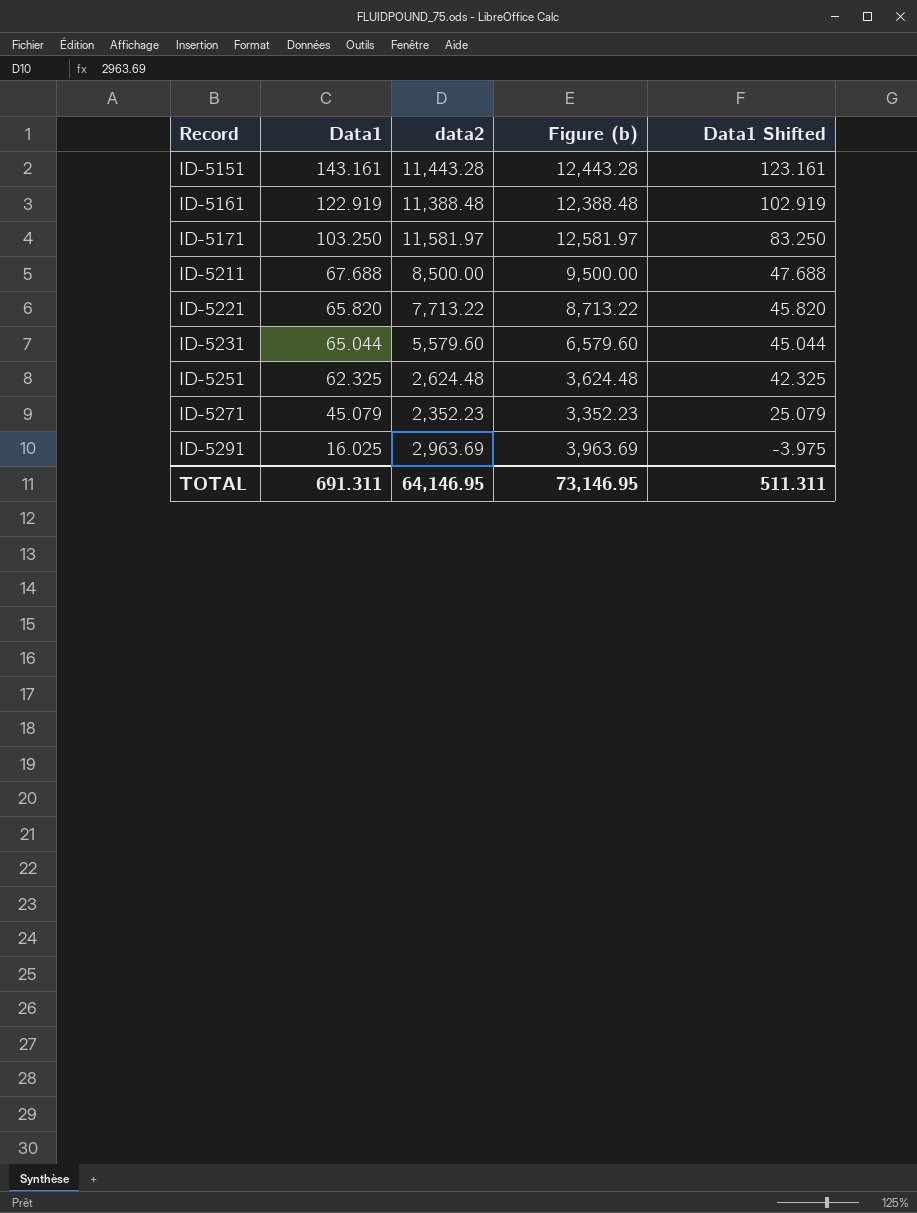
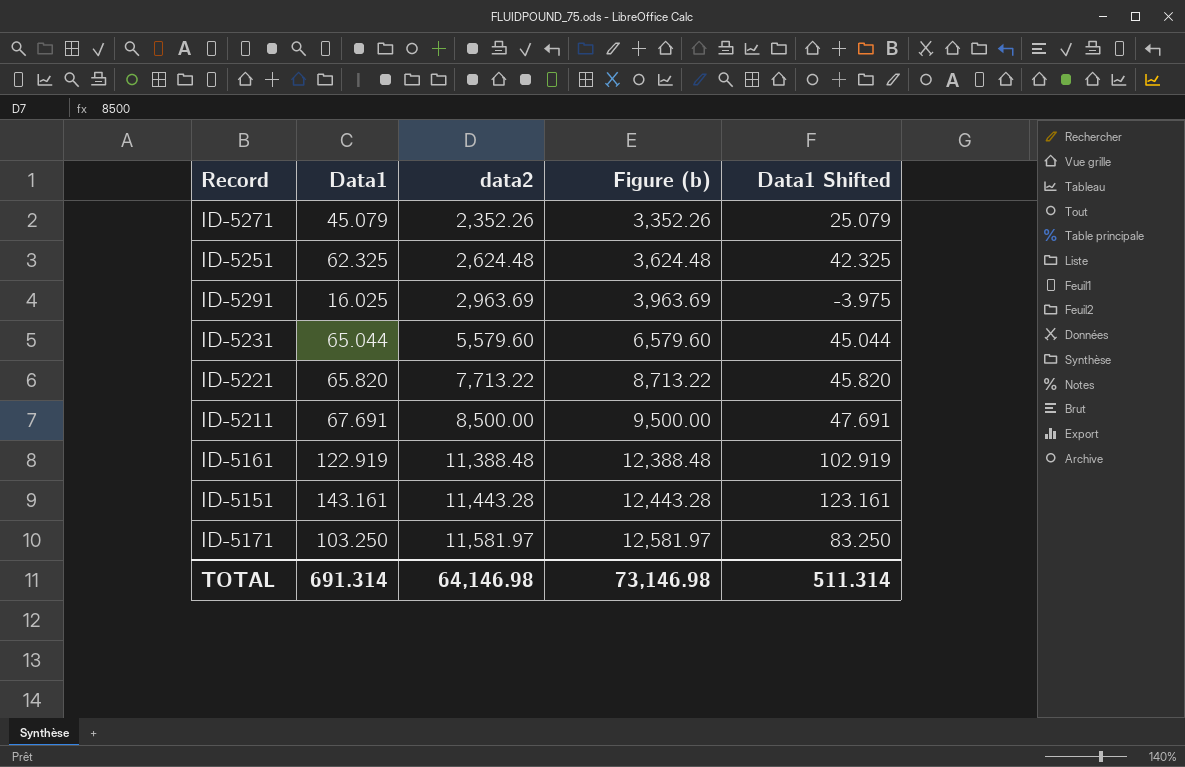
row order: Record ascending -> data2 ascending
ID-5271 | data2: 2,352.23 -> 2,352.26
ID-5271 | Figure (b): 3,352.23 -> 3,352.26
ID-5211 | Data1: 67.688 -> 67.691
ID-5211 | Data1 Shifted: 47.688 -> 47.691
TOTAL | Data1: 691.311 -> 691.314
TOTAL | data2: 64,146.95 -> 64,146.98
TOTAL | Figure (b): 73,146.95 -> 73,146.98
TOTAL | Data1 Shifted: 511.311 -> 511.314

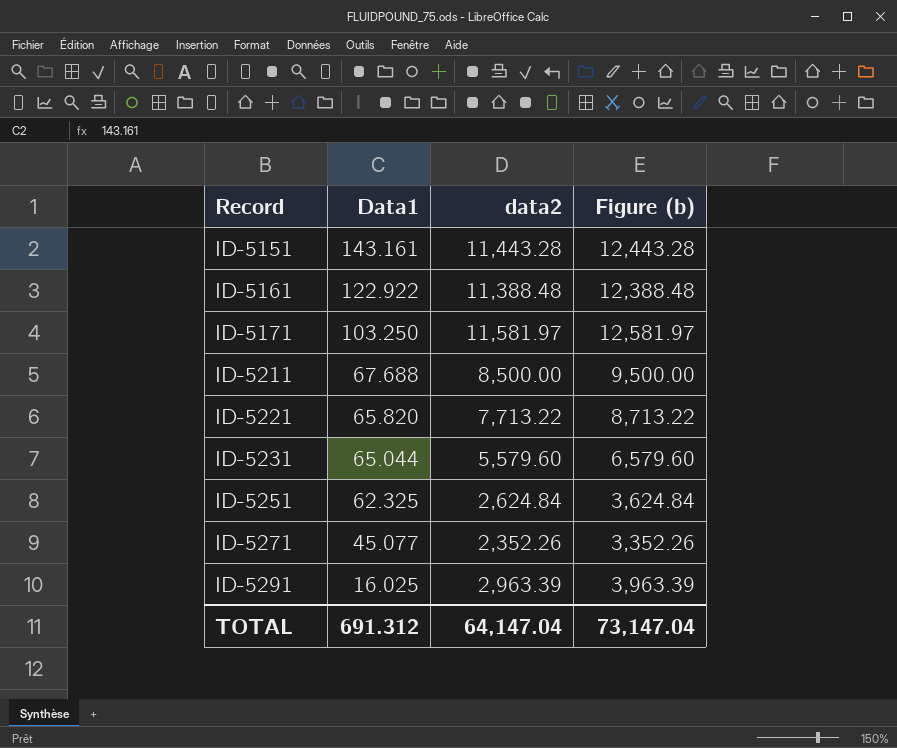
row order: data2 ascending -> Record ascending
column Data1 Shifted | formula: [Data1] - 20 -> none
ID-5161 | Data1: 122.919 -> 122.922
ID-5211 | Data1: 67.691 -> 67.688
ID-5251 | data2: 2,624.48 -> 2,624.84
ID-5251 | Figure (b): 3,624.48 -> 3,624.84
ID-5271 | Data1: 45.079 -> 45.077
ID-5291 | data2: 2,963.69 -> 2,963.39
ID-5291 | Figure (b): 3,963.69 -> 3,963.39
TOTAL | Data1: 691.314 -> 691.312
TOTAL | data2: 64,146.98 -> 64,147.04
TOTAL | Figure (b): 73,146.98 -> 73,147.04

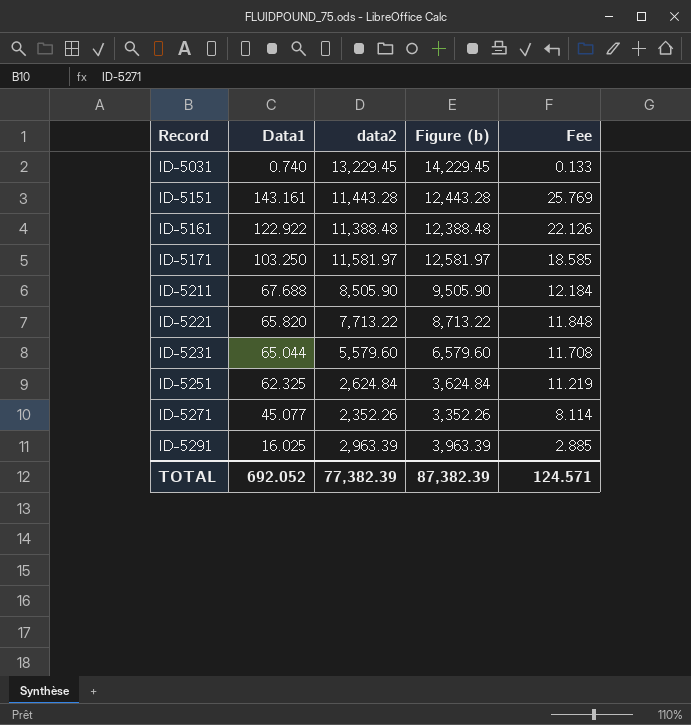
column Fee | formula: none -> [Data1] * 0.18
row ID-5031: none -> 0.740 | 13,229.45 | 14,229.45 | 0.133
ID-5211 | data2: 8,500.00 -> 8,505.90
ID-5211 | Figure (b): 9,500.00 -> 9,505.90
TOTAL | Data1: 691.312 -> 692.052
TOTAL | data2: 64,147.04 -> 77,382.39
TOTAL | Figure (b): 73,147.04 -> 87,382.39

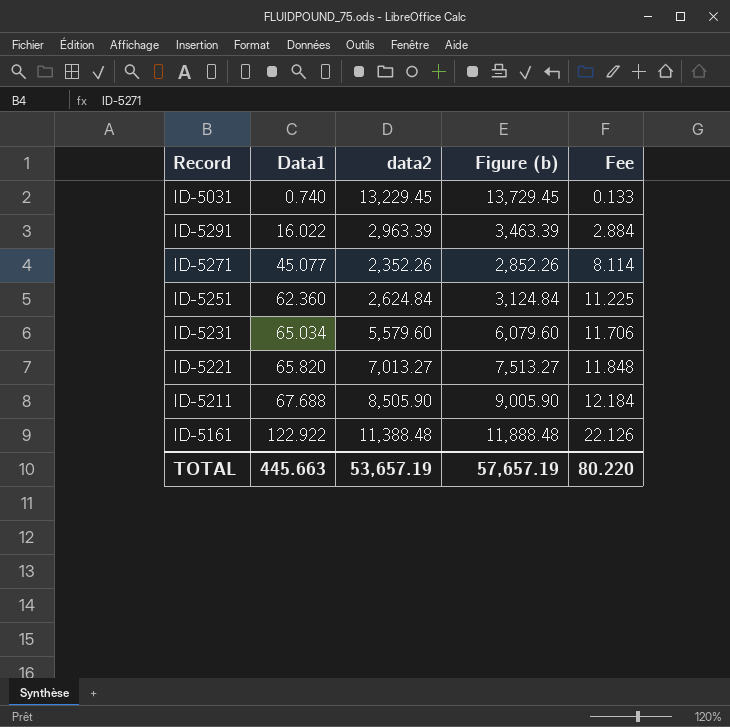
row order: Record ascending -> Data1 ascending
column Figure (b) | formula: [data2] + 1000 -> [data2] + 500
row ID-5151: 143.161 | 11,443.28 | 12,443.28 | 25.769 -> none
row ID-5171: 103.250 | 11,581.97 | 12,581.97 | 18.585 -> none
ID-5291 | Data1: 16.025 -> 16.022
ID-5291 | Fee: 2.885 -> 2.884
ID-5251 | Data1: 62.325 -> 62.360
ID-5251 | Fee: 11.219 -> 11.225
ID-5231 | Data1: 65.044 -> 65.034
ID-5231 | Fee: 11.708 -> 11.706
ID-5221 | data2: 7,713.22 -> 7,013.27
TOTAL | Data1: 692.052 -> 445.663
TOTAL | data2: 77,382.39 -> 53,657.19
TOTAL | Figure (b): 87,382.39 -> 57,657.19
TOTAL | Fee: 124.571 -> 80.220

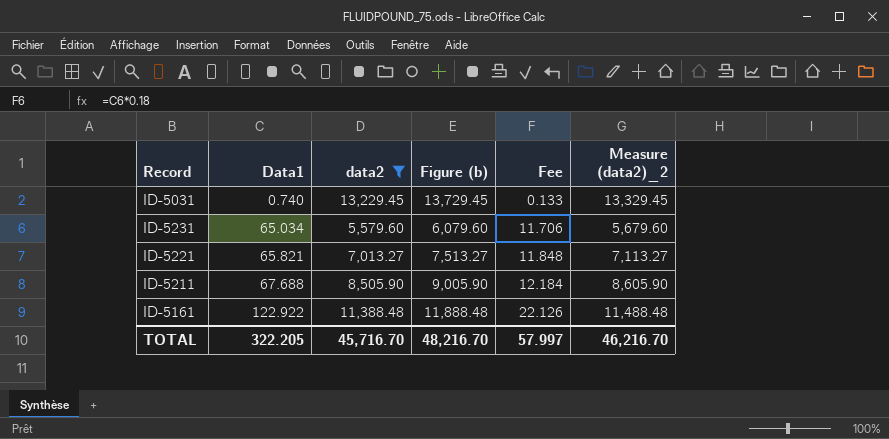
filter: none -> data2 >= 5,579.60
column Measure (data2)_2 | formula: none -> [data2] + 100
ID-5221 | Data1: 65.820 -> 65.821
TOTAL | Data1: 445.663 -> 322.205
TOTAL | data2: 53,657.19 -> 45,716.70
TOTAL | Figure (b): 57,657.19 -> 48,216.70
TOTAL | Fee: 80.220 -> 57.997

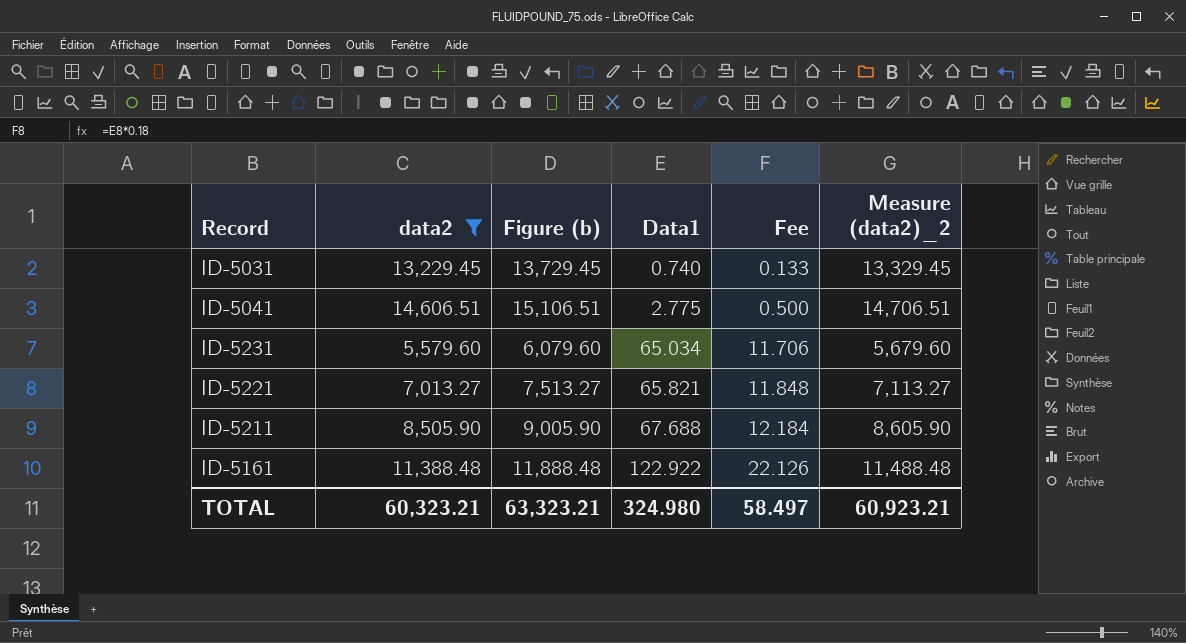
column Data1 | position: 2 -> 4
row ID-5041: none -> 14,606.51 | 15,106.51 | 2.775 | 0.500 | 14,706.51
TOTAL | data2: 45,716.70 -> 60,323.21
TOTAL | Figure (b): 48,216.70 -> 63,323.21
TOTAL | Data1: 322.205 -> 324.980
TOTAL | Fee: 57.997 -> 58.497
TOTAL | Measure (data2)_2: 46,216.70 -> 60,923.21

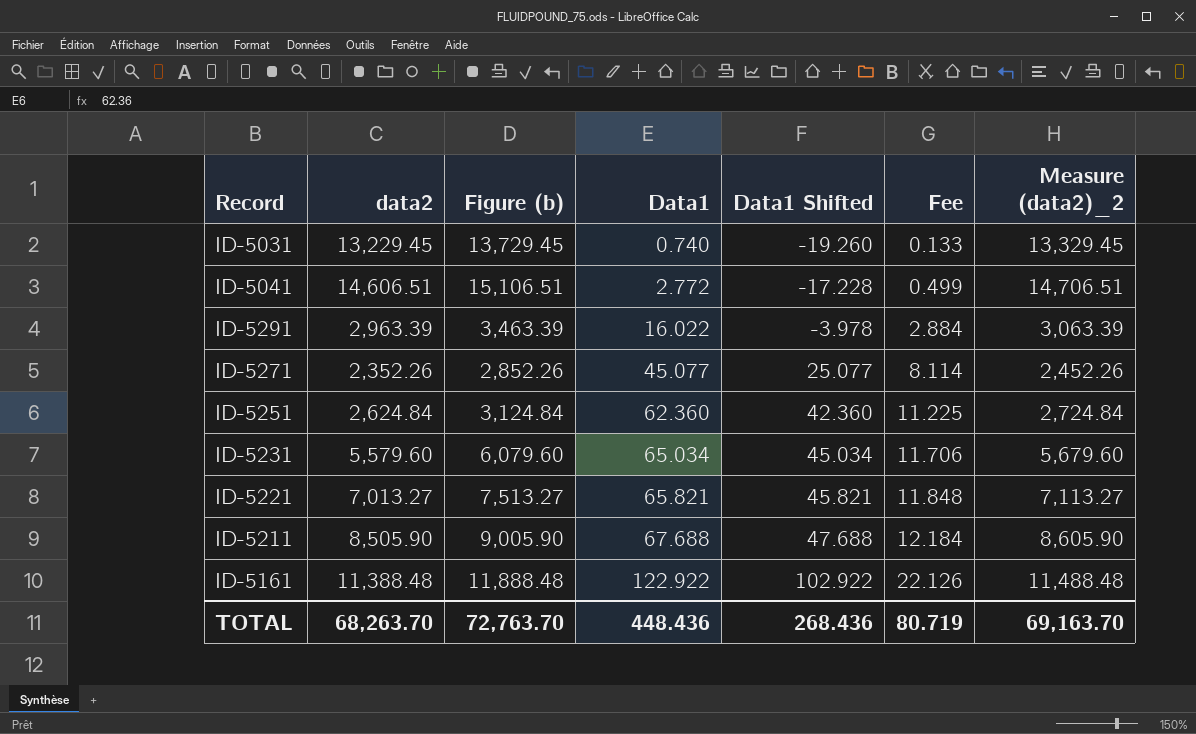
filter: data2 >= 5,579.60 -> none
column Data1 Shifted | formula: none -> [Data1] - 20
ID-5041 | Data1: 2.775 -> 2.772
ID-5041 | Fee: 0.500 -> 0.499
TOTAL | data2: 60,323.21 -> 68,263.70
TOTAL | Figure (b): 63,323.21 -> 72,763.70
TOTAL | Data1: 324.980 -> 448.436
TOTAL | Fee: 58.497 -> 80.719
TOTAL | Measure (data2)_2: 60,923.21 -> 69,163.70

